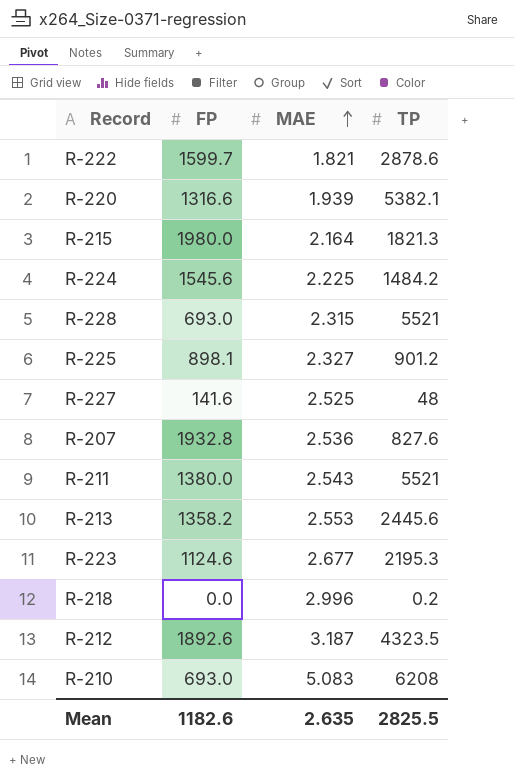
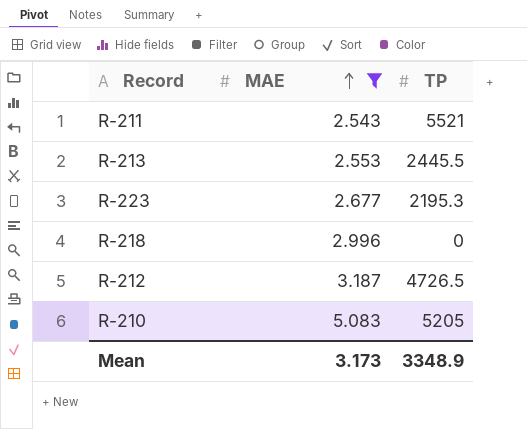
filter: none -> MAE >= 2.543
column FP | position: 2 -> none
R-213 | TP: 2445.6 -> 2445.5
R-218 | TP: 0.2 -> 0
R-212 | TP: 4323.5 -> 4726.5
R-210 | TP: 6208 -> 5205
Mean | MAE: 2.635 -> 3.173
Mean | TP: 2825.5 -> 3348.9

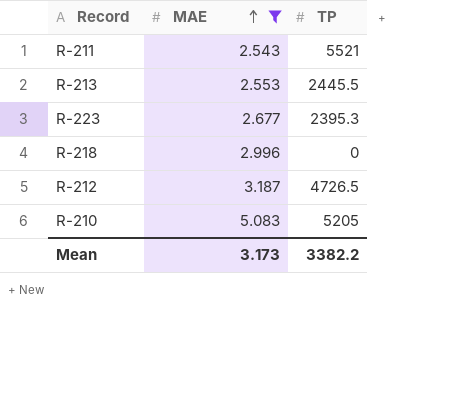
R-223 | TP: 2195.3 -> 2395.3
Mean | TP: 3348.9 -> 3382.2

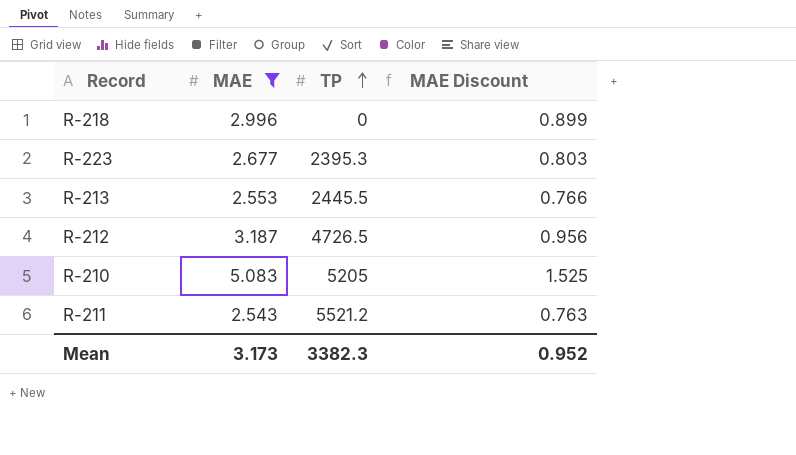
row order: MAE ascending -> TP ascending
column MAE Discount | formula: none -> [MAE] * 0.3
R-211 | TP: 5521 -> 5521.2
Mean | TP: 3382.2 -> 3382.3

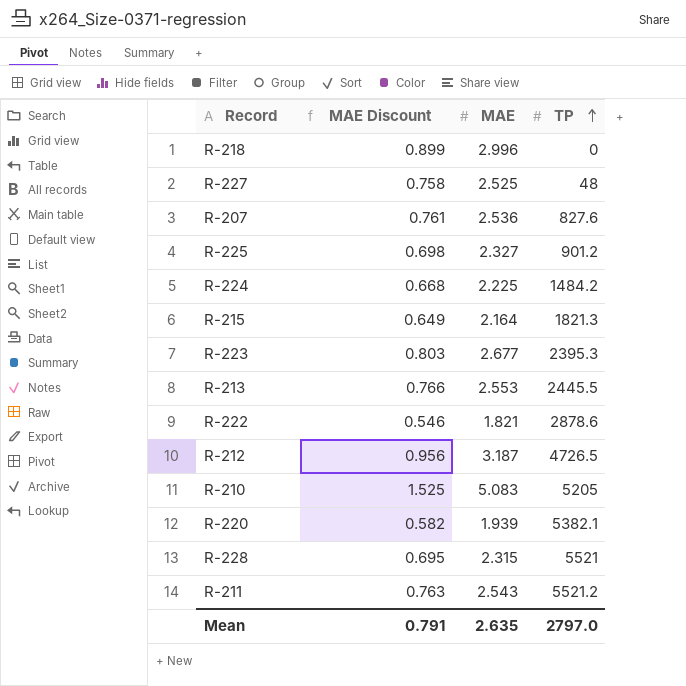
filter: MAE >= 2.543 -> none
column MAE Discount | position: 4 -> 2
Mean | MAE Discount: 0.952 -> 0.791
Mean | MAE: 3.173 -> 2.635
Mean | TP: 3382.3 -> 2797.0

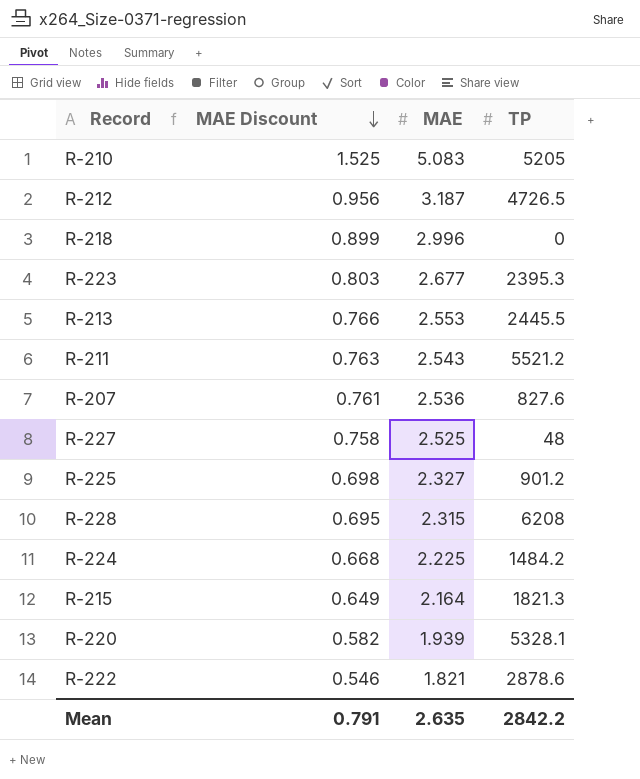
row order: TP ascending -> MAE Discount descending
R-228 | TP: 5521 -> 6208
R-220 | TP: 5382.1 -> 5328.1
Mean | TP: 2797.0 -> 2842.2

